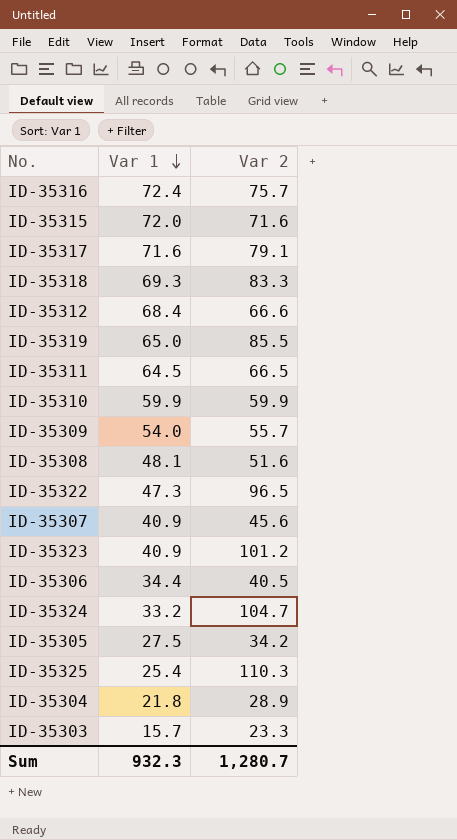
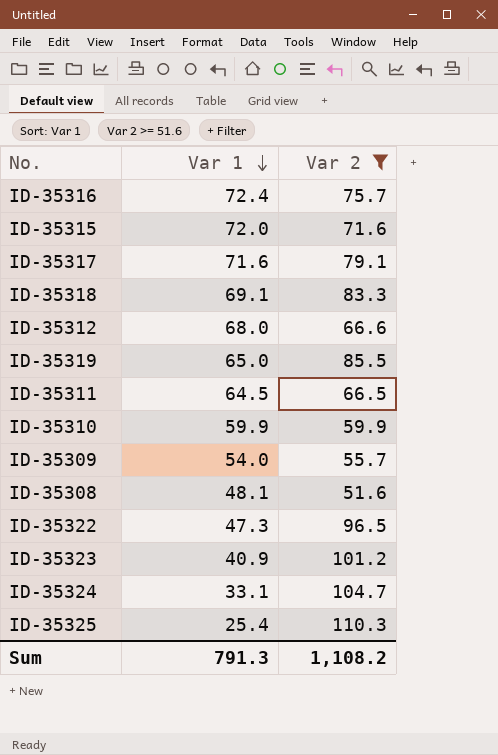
filter: none -> Var 2 >= 51.6
ID-35318 | Var 1: 69.3 -> 69.1
ID-35312 | Var 1: 68.4 -> 68.0
ID-35324 | Var 1: 33.2 -> 33.1
Sum | Var 1: 932.3 -> 791.3
Sum | Var 2: 1,280.7 -> 1,108.2

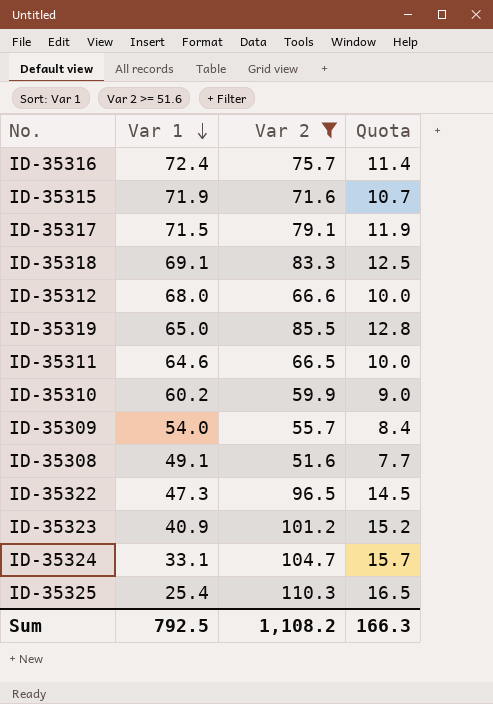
column Quota | formula: none -> [Var 2] * 0.15
ID-35315 | Var 1: 72.0 -> 71.9
ID-35317 | Var 1: 71.6 -> 71.5
ID-35311 | Var 1: 64.5 -> 64.6
ID-35310 | Var 1: 59.9 -> 60.2
ID-35308 | Var 1: 48.1 -> 49.1
Sum | Var 1: 791.3 -> 792.5

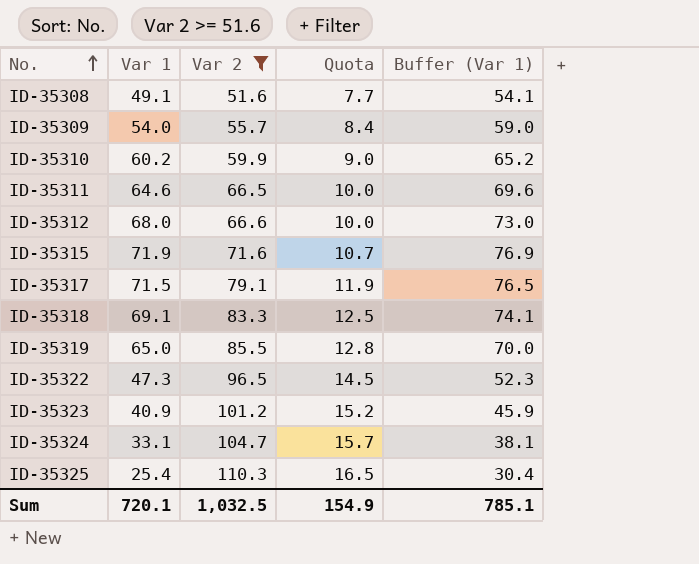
row order: Var 1 descending -> No. ascending
column Buffer (Var 1) | formula: none -> [Var 1] + 5
row ID-35316: 72.4 | 75.7 | 11.4 -> none
Sum | Var 1: 792.5 -> 720.1
Sum | Var 2: 1,108.2 -> 1,032.5
Sum | Quota: 166.3 -> 154.9

